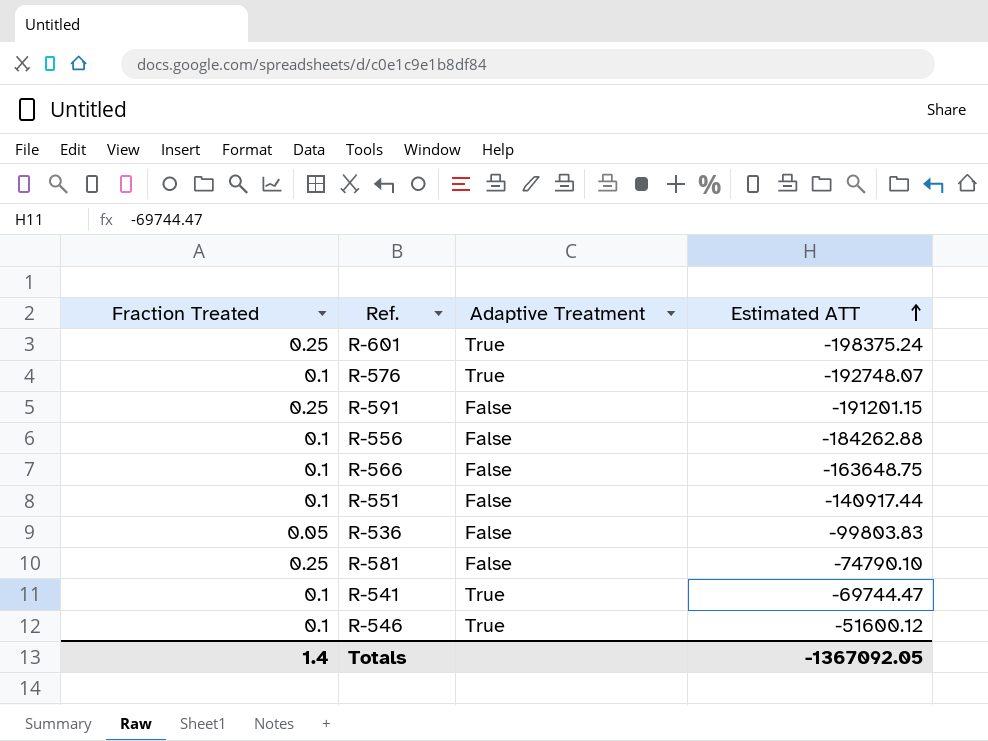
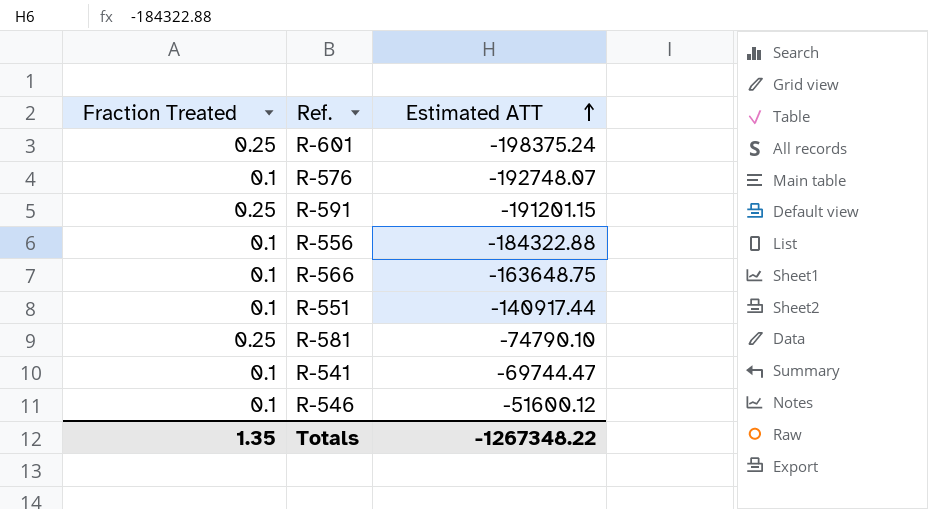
column Adaptive Treatment | position: 3 -> none
row R-536: 0.05 | False | -99803.83 -> none
R-556 | Estimated ATT: -184262.88 -> -184322.88
Totals | Fraction Treated: 1.4 -> 1.35
Totals | Estimated ATT: -1367092.05 -> -1267348.22

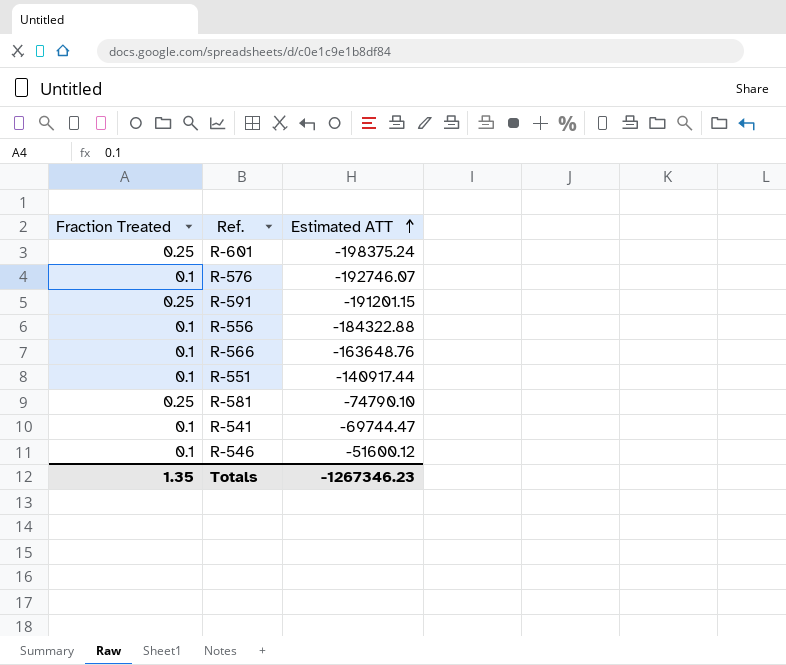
R-576 | Estimated ATT: -192748.07 -> -192746.07
R-566 | Estimated ATT: -163648.75 -> -163648.76
Totals | Estimated ATT: -1267348.22 -> -1267346.23

